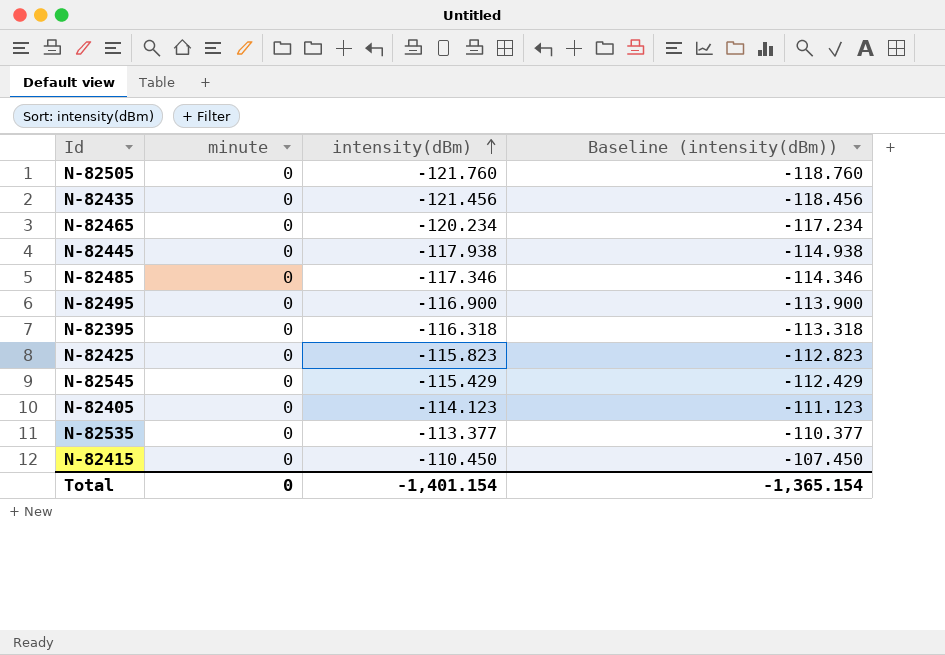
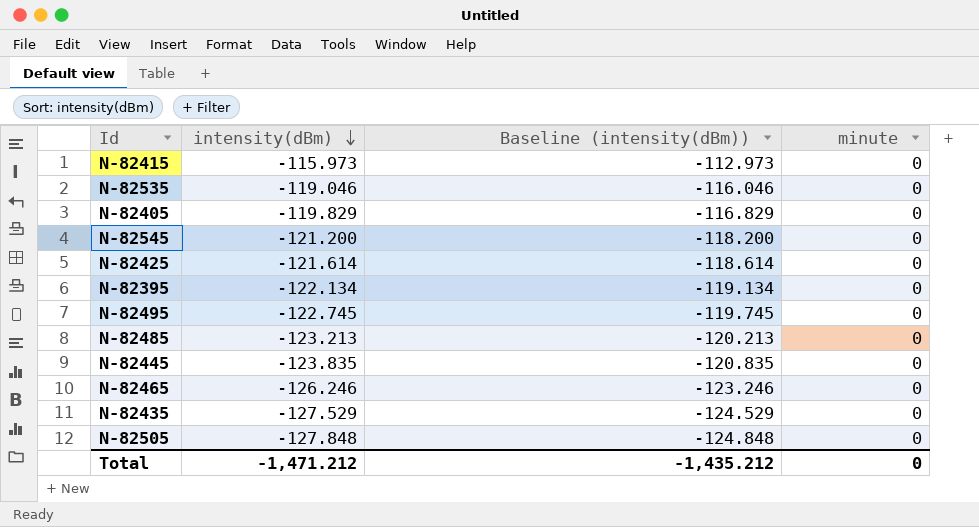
row order: intensity(dBm) ascending -> intensity(dBm) descending
column minute | position: 2 -> 4
N-82415 | intensity(dBm): -110.450 -> -115.973
N-82415 | Baseline (intensity(dBm)): -107.450 -> -112.973
N-82535 | intensity(dBm): -113.377 -> -119.046
N-82535 | Baseline (intensity(dBm)): -110.377 -> -116.046
N-82405 | intensity(dBm): -114.123 -> -119.829
N-82405 | Baseline (intensity(dBm)): -111.123 -> -116.829
N-82545 | intensity(dBm): -115.429 -> -121.200
N-82545 | Baseline (intensity(dBm)): -112.429 -> -118.200
N-82425 | intensity(dBm): -115.823 -> -121.614
N-82425 | Baseline (intensity(dBm)): -112.823 -> -118.614
N-82395 | intensity(dBm): -116.318 -> -122.134
N-82395 | Baseline (intensity(dBm)): -113.318 -> -119.134
N-82495 | intensity(dBm): -116.900 -> -122.745
N-82495 | Baseline (intensity(dBm)): -113.900 -> -119.745
N-82485 | intensity(dBm): -117.346 -> -123.213
N-82485 | Baseline (intensity(dBm)): -114.346 -> -120.213
N-82445 | intensity(dBm): -117.938 -> -123.835
N-82445 | Baseline (intensity(dBm)): -114.938 -> -120.835
N-82465 | intensity(dBm): -120.234 -> -126.246
N-82465 | Baseline (intensity(dBm)): -117.234 -> -123.246
N-82435 | intensity(dBm): -121.456 -> -127.529
N-82435 | Baseline (intensity(dBm)): -118.456 -> -124.529
N-82505 | intensity(dBm): -121.760 -> -127.848
N-82505 | Baseline (intensity(dBm)): -118.760 -> -124.848
Total | intensity(dBm): -1,401.154 -> -1,471.212
Total | Baseline (intensity(dBm)): -1,365.154 -> -1,435.212

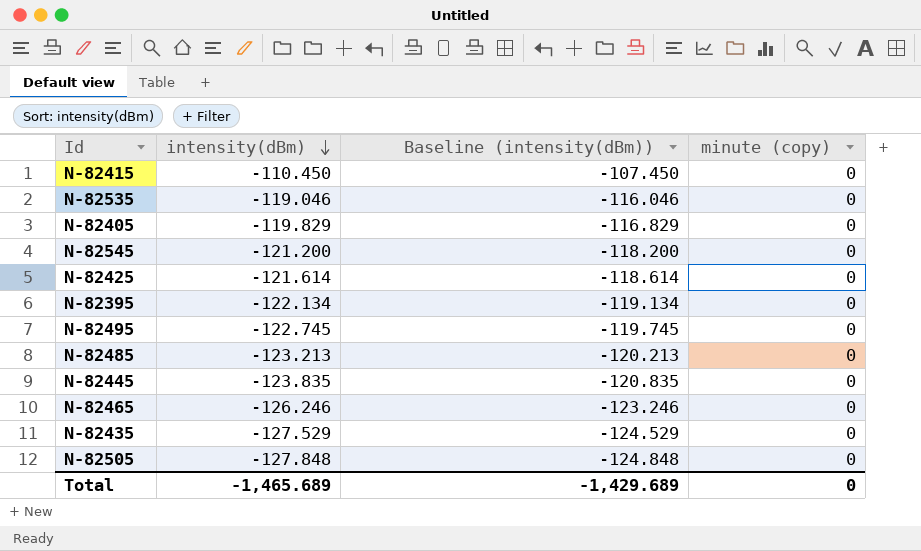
column name: minute -> minute (copy)
N-82415 | intensity(dBm): -115.973 -> -110.450
N-82415 | Baseline (intensity(dBm)): -112.973 -> -107.450
Total | intensity(dBm): -1,471.212 -> -1,465.689
Total | Baseline (intensity(dBm)): -1,435.212 -> -1,429.689

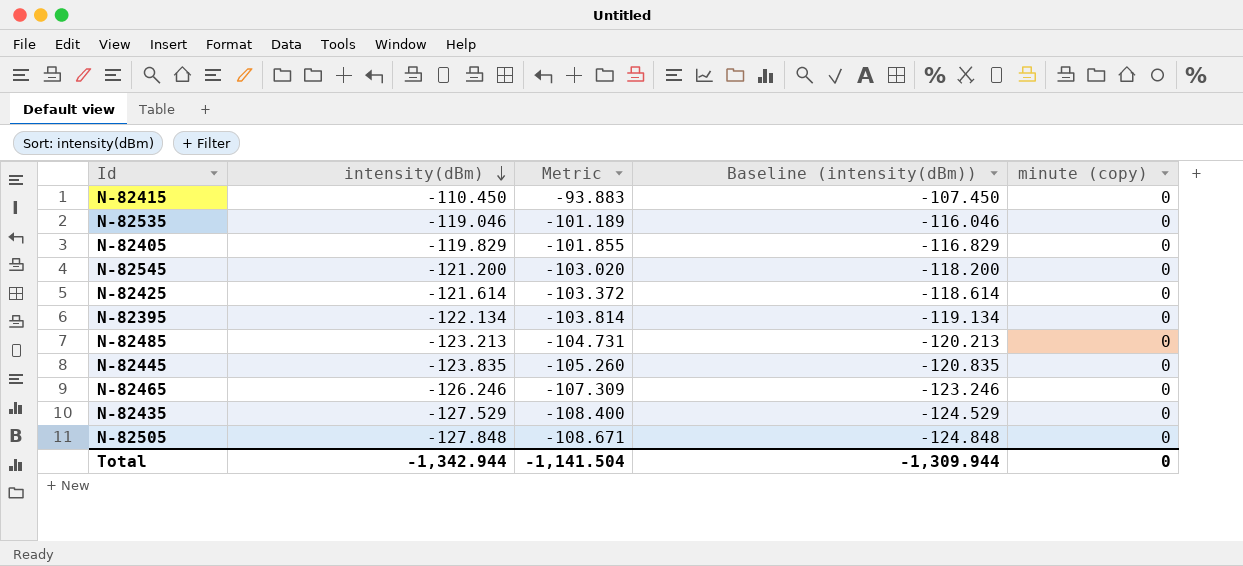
column Metric | formula: none -> [intensity(dBm)] * 0.85
row N-82495: -122.745 | -119.745 | 0 -> none
Total | intensity(dBm): -1,465.689 -> -1,342.944
Total | Baseline (intensity(dBm)): -1,429.689 -> -1,309.944

